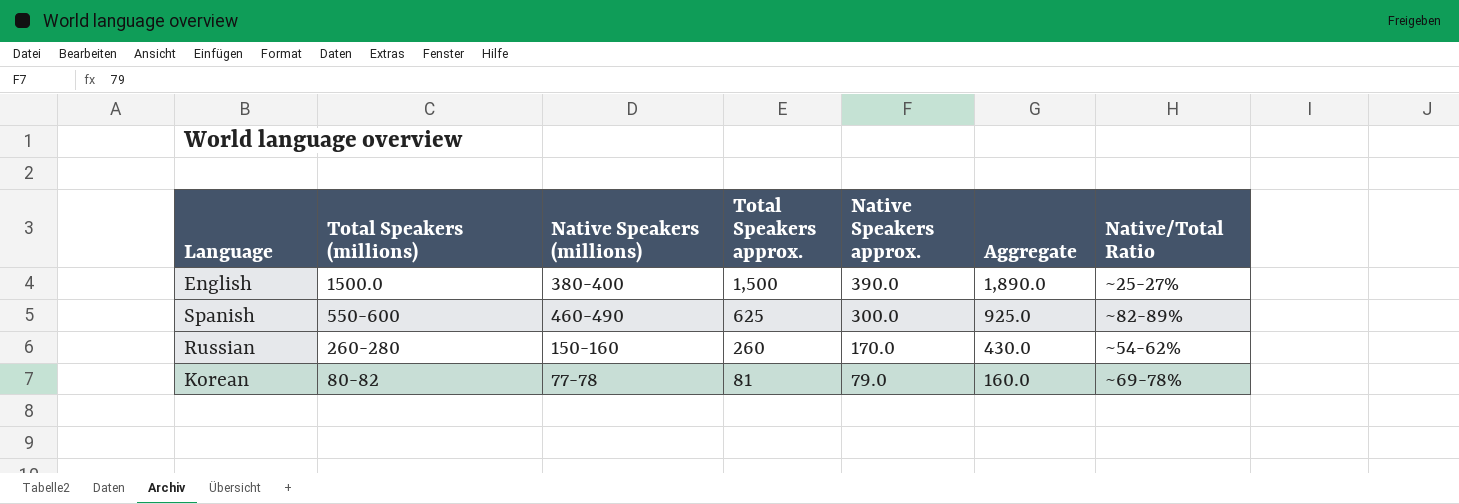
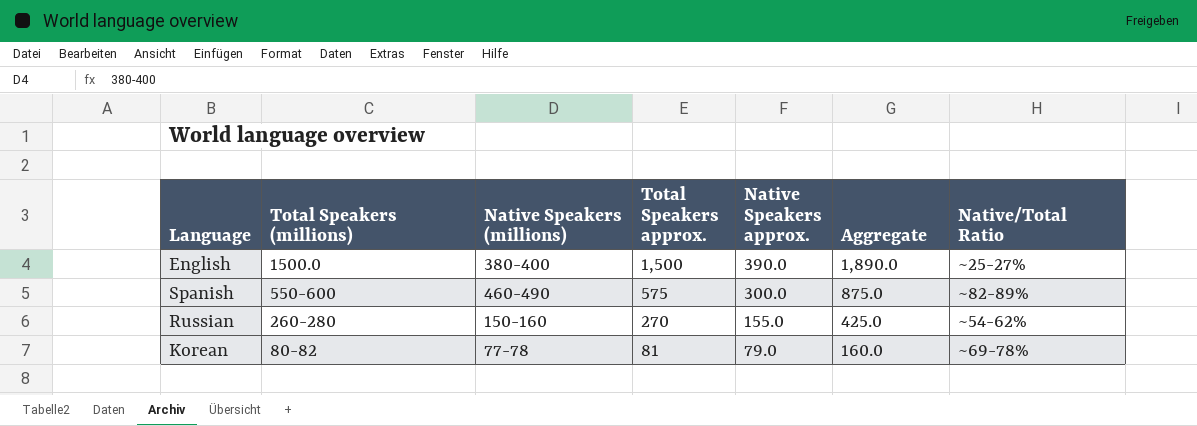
Spanish | Total Speakers approx.: 625 -> 575
Spanish | Aggregate: 925.0 -> 875.0
Russian | Total Speakers approx.: 260 -> 270
Russian | Native Speakers approx.: 170.0 -> 155.0
Russian | Aggregate: 430.0 -> 425.0

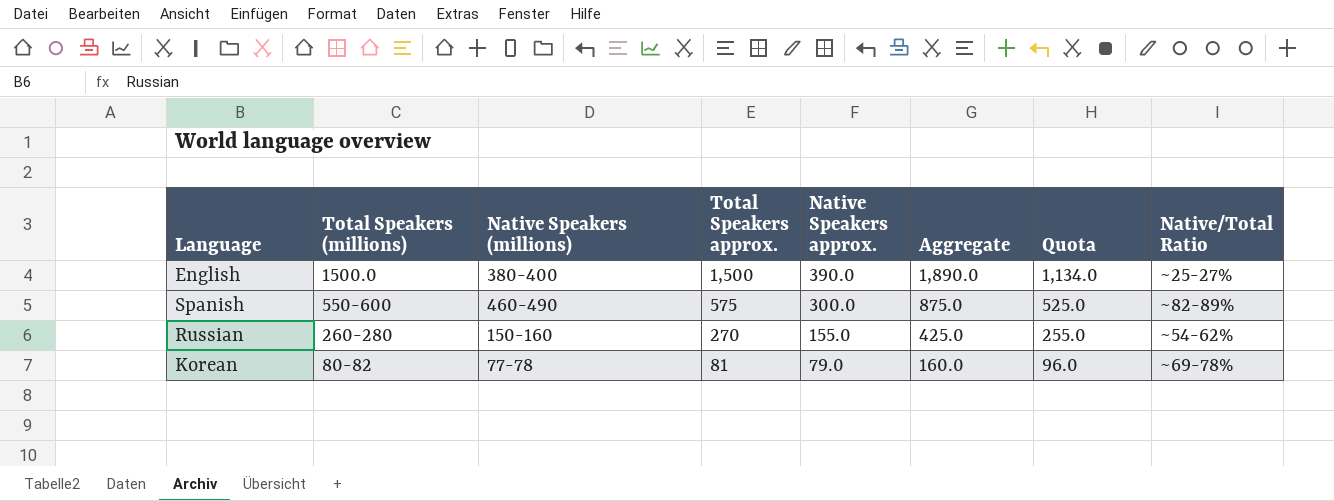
column Quota | formula: none -> [Aggregate] * 0.6

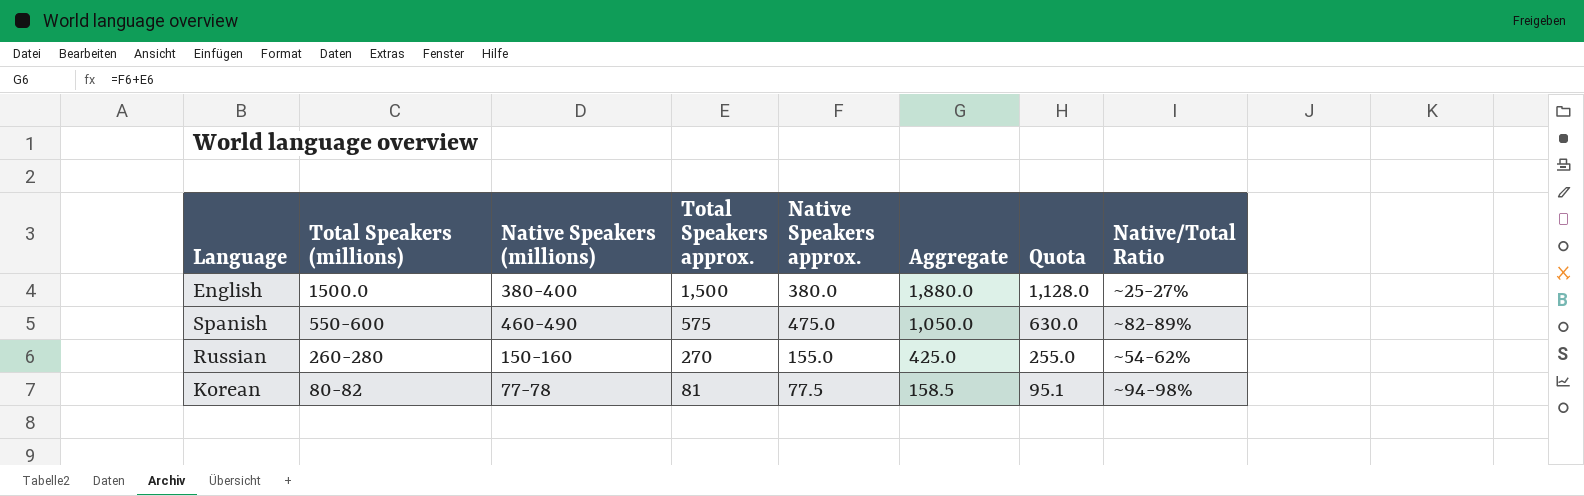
English | Native Speakers approx.: 390.0 -> 380.0
English | Aggregate: 1,890.0 -> 1,880.0
English | Quota: 1,134.0 -> 1,128.0
Spanish | Native Speakers approx.: 300.0 -> 475.0
Spanish | Aggregate: 875.0 -> 1,050.0
Spanish | Quota: 525.0 -> 630.0
Korean | Native Speakers approx.: 79.0 -> 77.5
Korean | Aggregate: 160.0 -> 158.5
Korean | Quota: 96.0 -> 95.1
Korean | Native/Total Ratio: ~69-78% -> ~94-98%

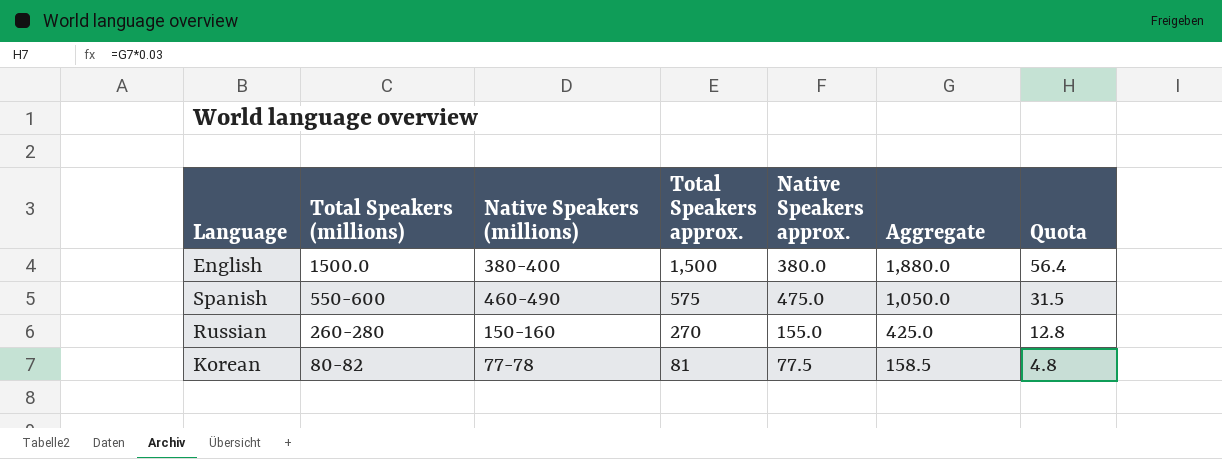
column Native/Total Ratio | position: 8 -> none
column Quota | formula: [Aggregate] * 0.6 -> [Aggregate] * 0.03

